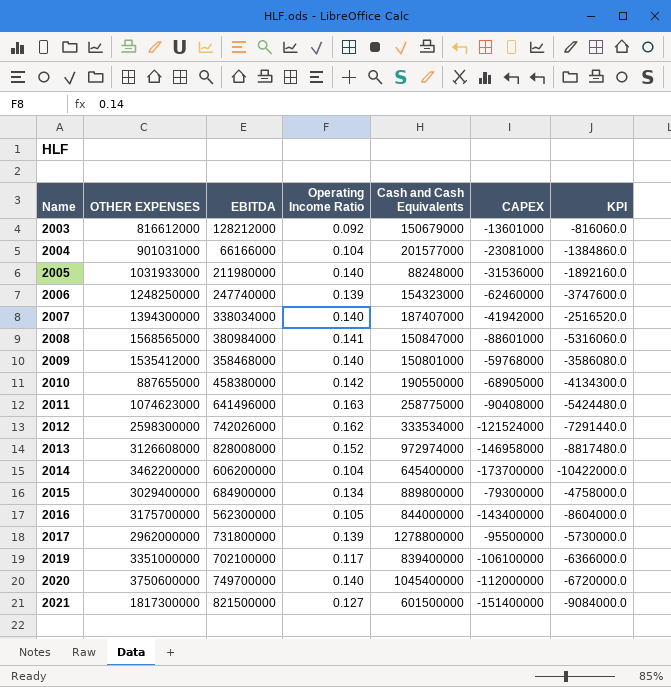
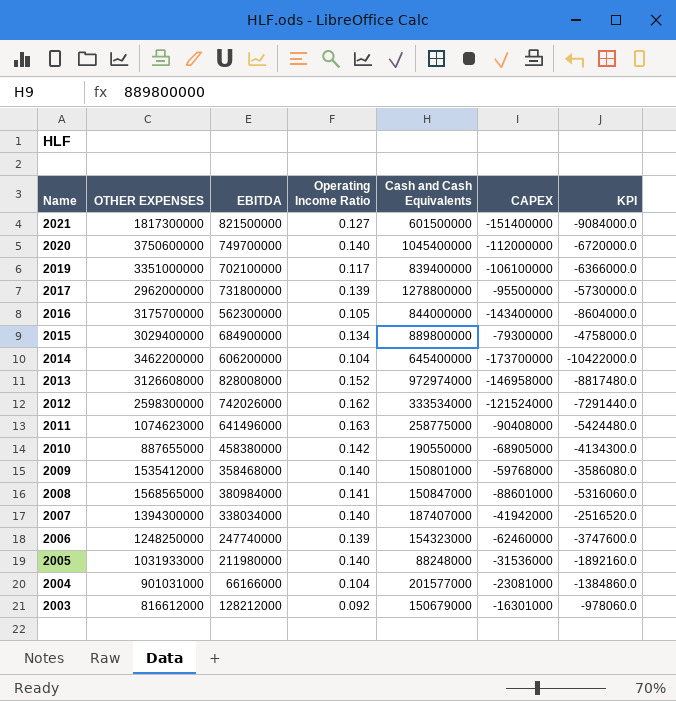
row order: Name ascending -> Name descending
2003 | CAPEX: -13601000 -> -16301000
2003 | KPI: -816060.0 -> -978060.0

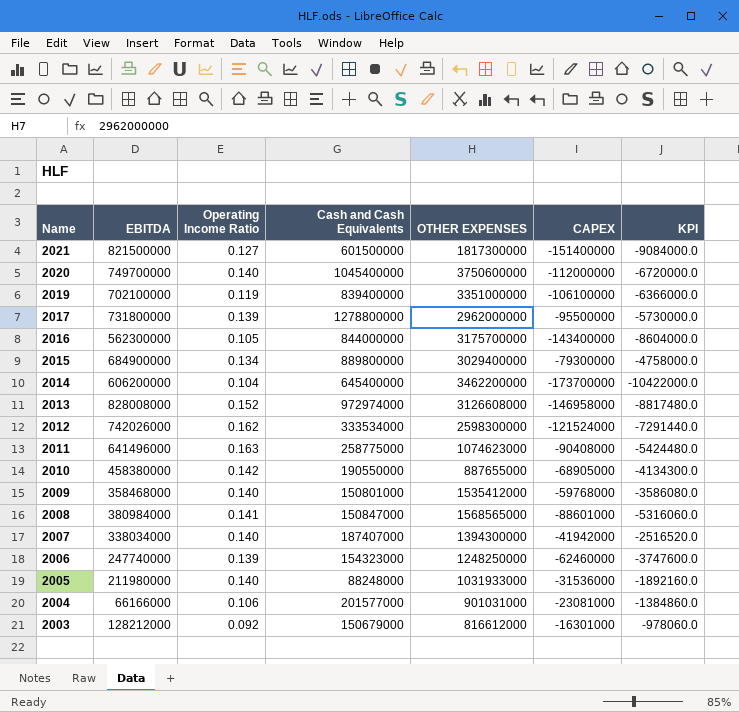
column OTHER EXPENSES | position: 2 -> 5
2019 | Operating Income Ratio: 0.117 -> 0.119
2004 | Operating Income Ratio: 0.104 -> 0.106

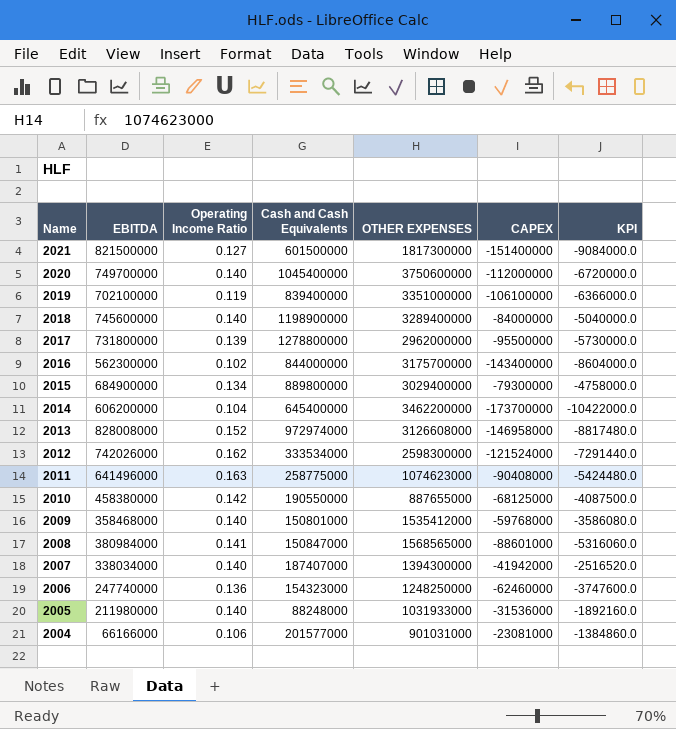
row 2003: 128212000 | 0.092 | 150679000 | 816612000 | -16301000 | -978060.0 -> none
row 2018: none -> 745600000 | 0.140 | 1198900000 | 3289400000 | -84000000 | -5040000.0
2016 | Operating Income Ratio: 0.105 -> 0.102
2010 | CAPEX: -68905000 -> -68125000
2010 | KPI: -4134300.0 -> -4087500.0
2006 | Operating Income Ratio: 0.139 -> 0.136

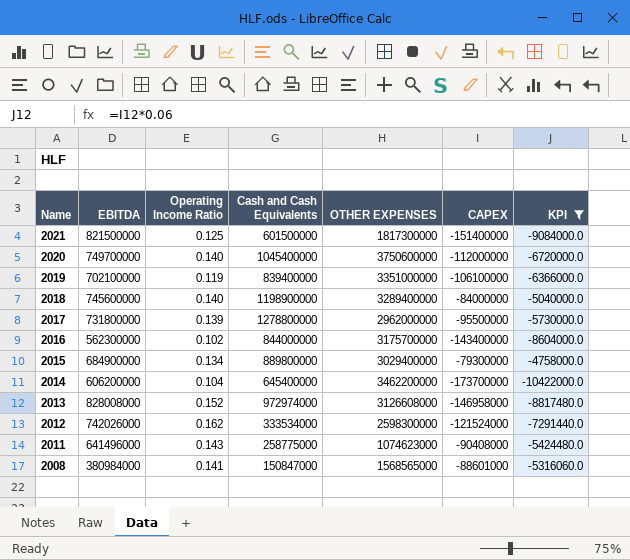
filter: none -> KPI <= -4758000.0
2021 | Operating Income Ratio: 0.127 -> 0.125
2011 | Operating Income Ratio: 0.163 -> 0.143

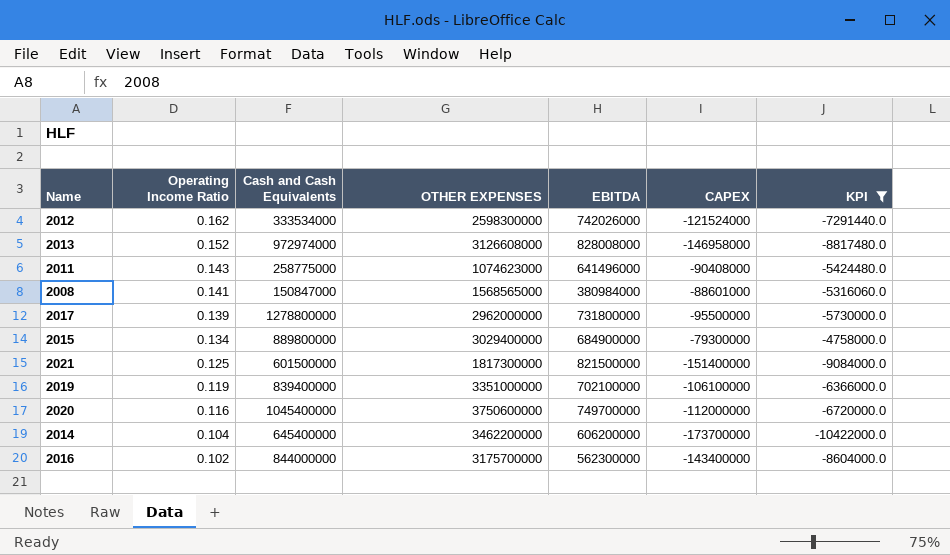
row order: Name descending -> Operating Income Ratio descending
column EBITDA | position: 2 -> 5
row 2018: 745600000 | 0.140 | 1198900000 | 3289400000 | -84000000 | -5040000.0 -> none
2020 | Operating Income Ratio: 0.140 -> 0.116

